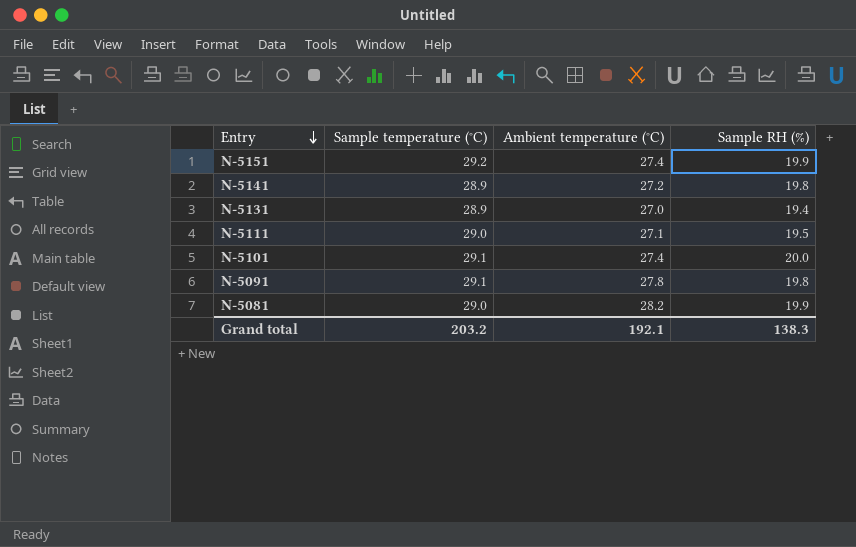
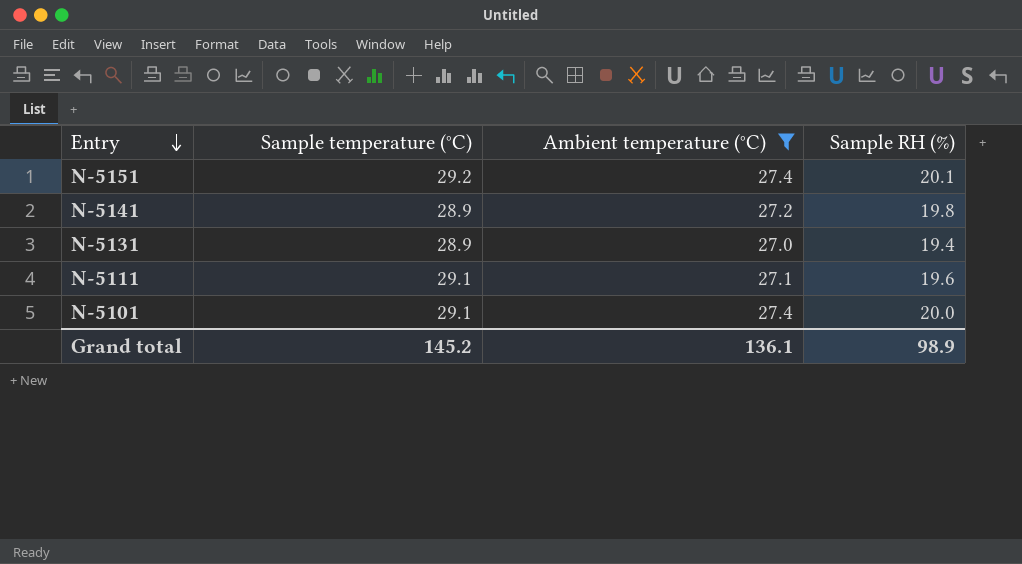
filter: none -> Ambient temperature (°C) <= 27.4
N-5151 | Sample RH (%): 19.9 -> 20.1
N-5111 | Sample temperature (°C): 29.0 -> 29.1
N-5111 | Sample RH (%): 19.5 -> 19.6
Grand total | Sample temperature (°C): 203.2 -> 145.2
Grand total | Ambient temperature (°C): 192.1 -> 136.1
Grand total | Sample RH (%): 138.3 -> 98.9

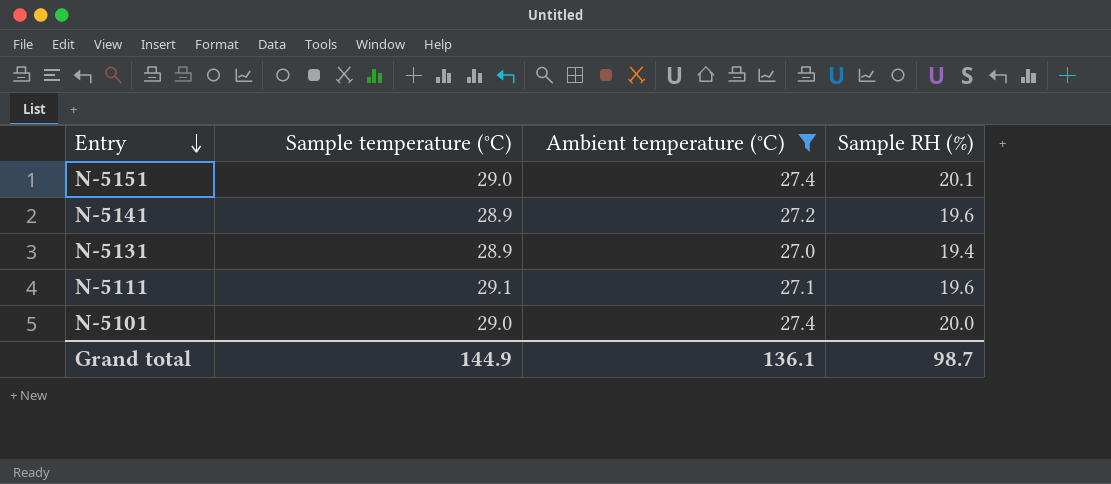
N-5151 | Sample temperature (°C): 29.2 -> 29.0
N-5141 | Sample RH (%): 19.8 -> 19.6
N-5101 | Sample temperature (°C): 29.1 -> 29.0
Grand total | Sample temperature (°C): 145.2 -> 144.9
Grand total | Sample RH (%): 98.9 -> 98.7

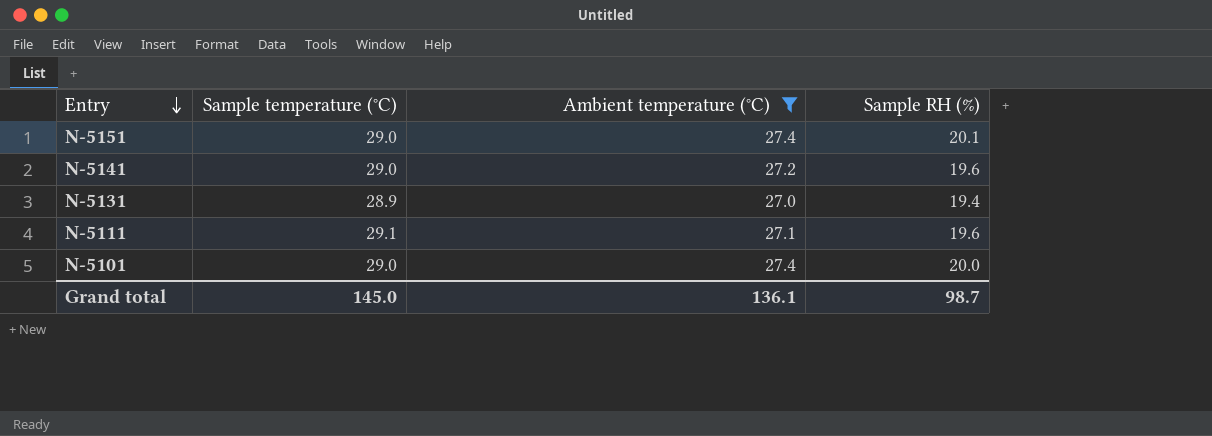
N-5141 | Sample temperature (°C): 28.9 -> 29.0
Grand total | Sample temperature (°C): 144.9 -> 145.0

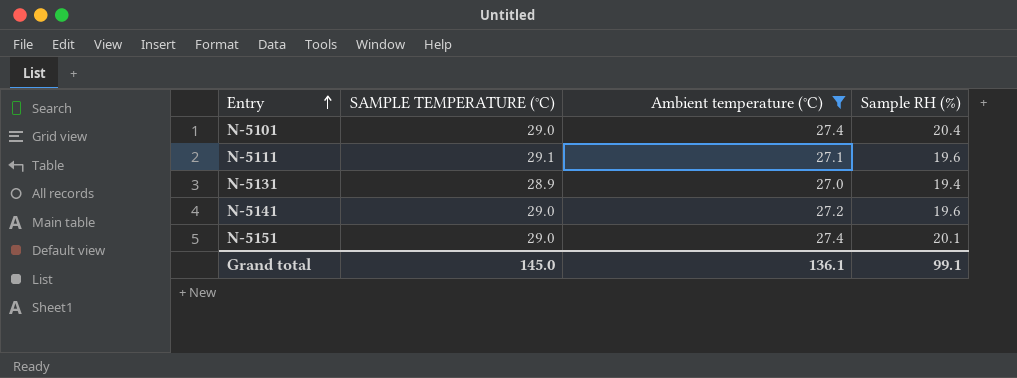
row order: Entry descending -> Entry ascending
column name: Sample temperature (°C) -> SAMPLE TEMPERATURE (°C)
N-5101 | Sample RH (%): 20.0 -> 20.4
Grand total | Sample RH (%): 98.7 -> 99.1

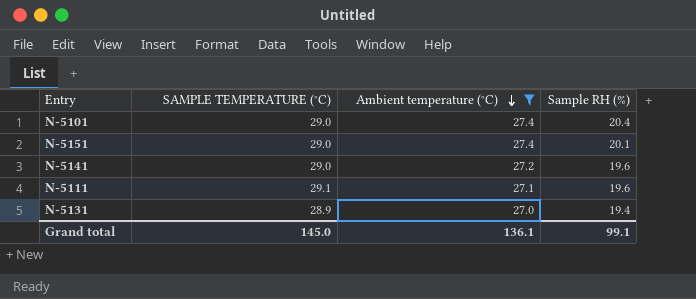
row order: Entry ascending -> Ambient temperature (°C) descending

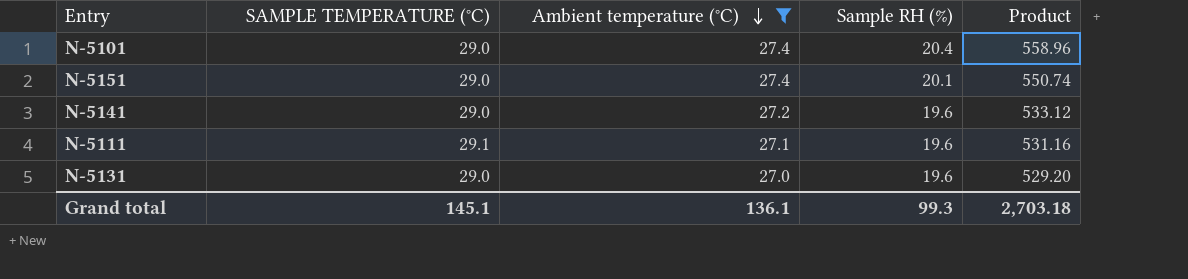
column Product | formula: none -> [Ambient temperature (°C)] * [Sample RH (%)]
N-5131 | SAMPLE TEMPERATURE (°C): 28.9 -> 29.0
N-5131 | Sample RH (%): 19.4 -> 19.6
Grand total | SAMPLE TEMPERATURE (°C): 145.0 -> 145.1
Grand total | Sample RH (%): 99.1 -> 99.3

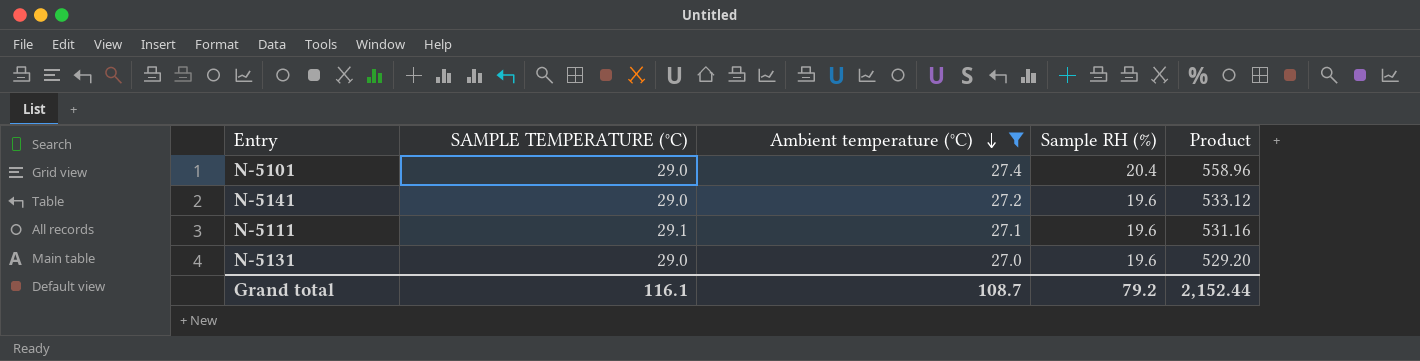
row N-5151: 29.0 | 27.4 | 20.1 | 550.74 -> none
Grand total | SAMPLE TEMPERATURE (°C): 145.1 -> 116.1
Grand total | Ambient temperature (°C): 136.1 -> 108.7
Grand total | Sample RH (%): 99.3 -> 79.2
Grand total | Product: 2,703.18 -> 2,152.44

